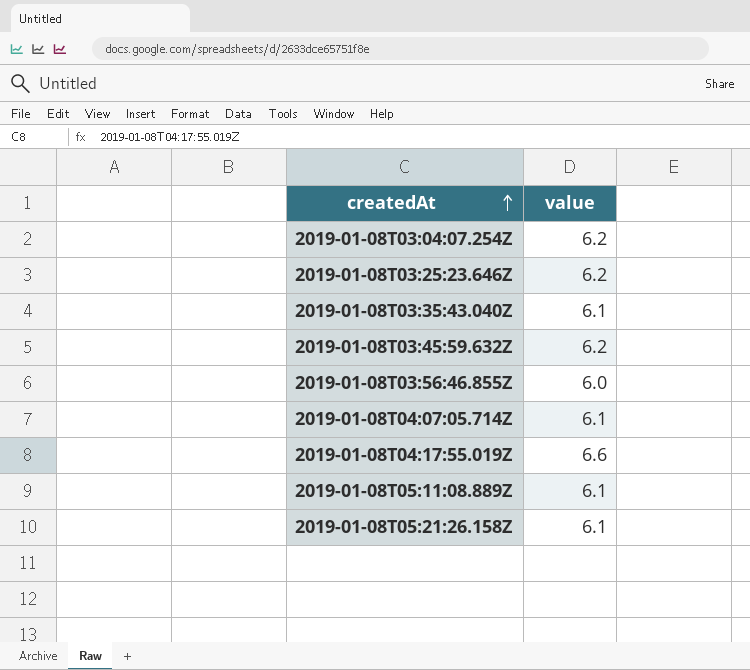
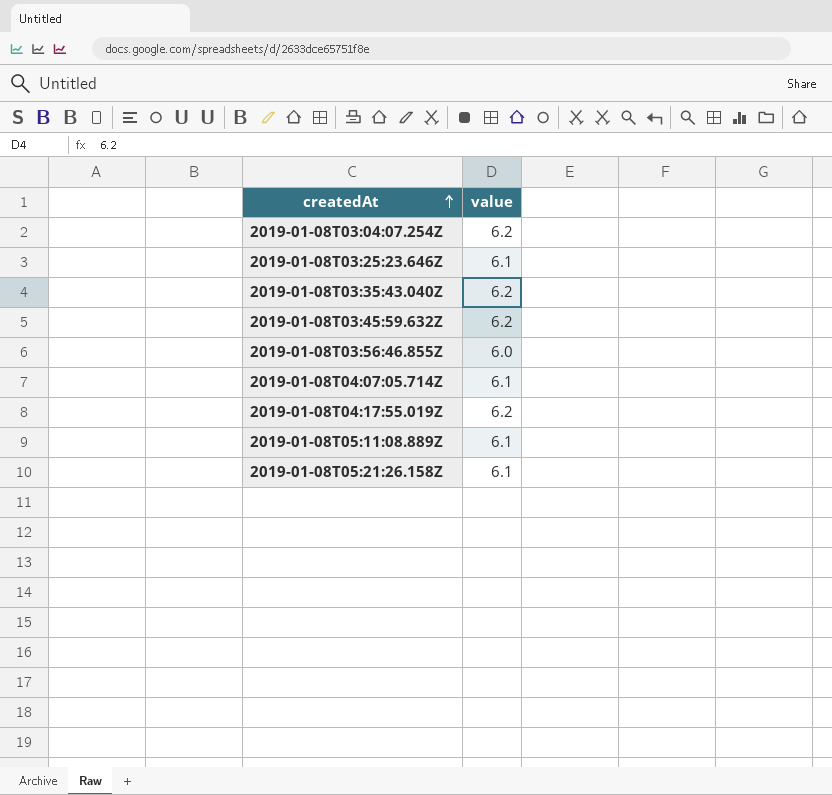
2019-01-08T03:25:23.646Z | value: 6.2 -> 6.1
2019-01-08T03:35:43.040Z | value: 6.1 -> 6.2
2019-01-08T04:17:55.019Z | value: 6.6 -> 6.2

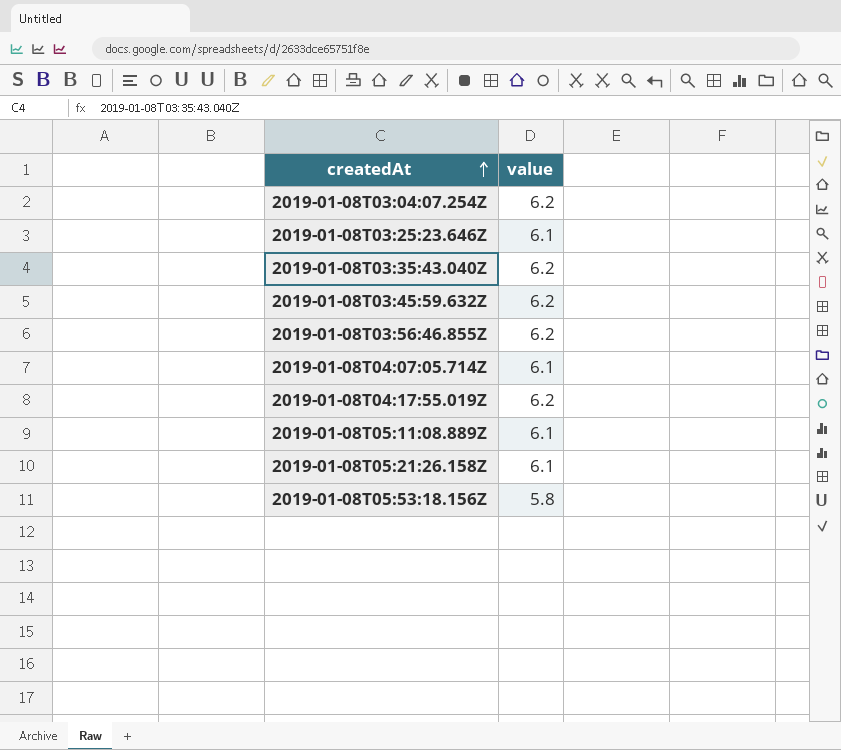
2019-01-08T03:56:46.855Z | value: 6.0 -> 6.2
row 2019-01-08T05:53:18.156Z: none -> 5.8

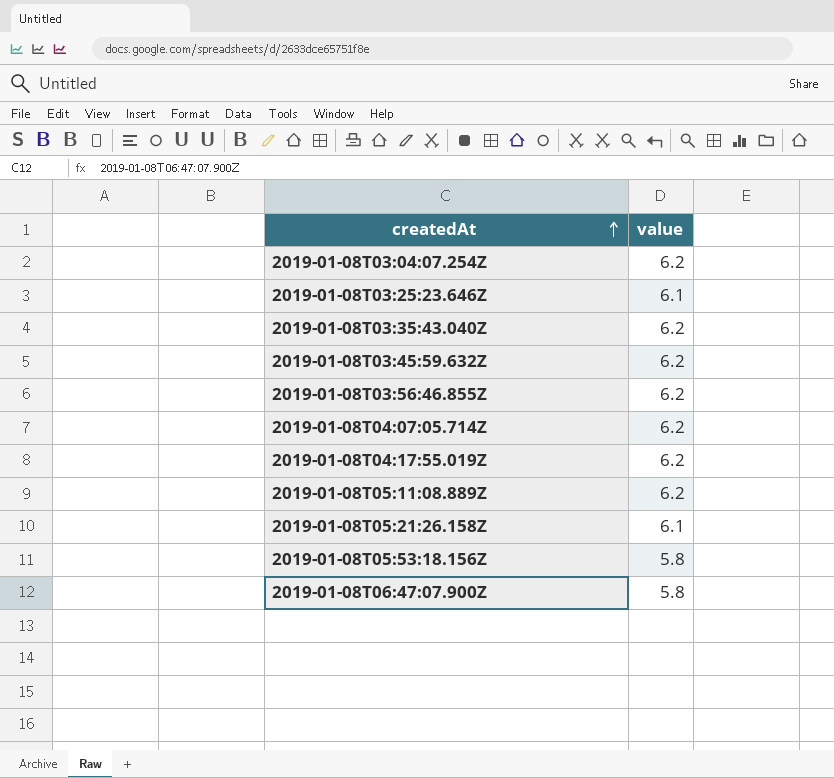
2019-01-08T04:07:05.714Z | value: 6.1 -> 6.2
2019-01-08T05:11:08.889Z | value: 6.1 -> 6.2
row 2019-01-08T06:47:07.900Z: none -> 5.8

